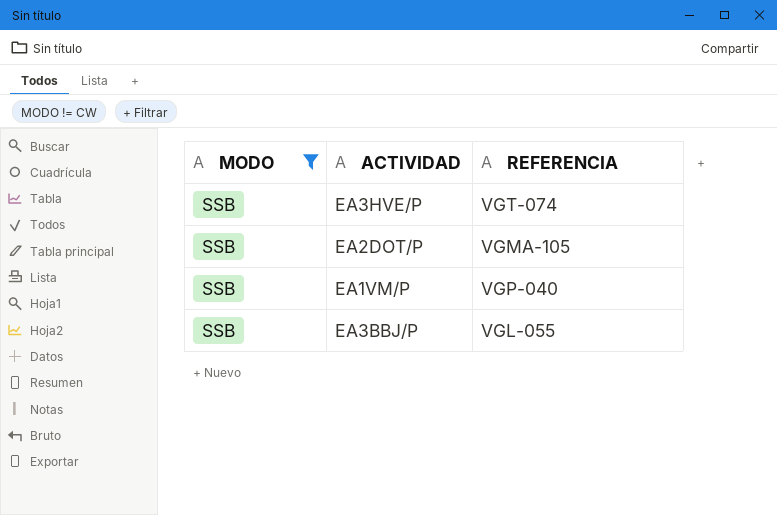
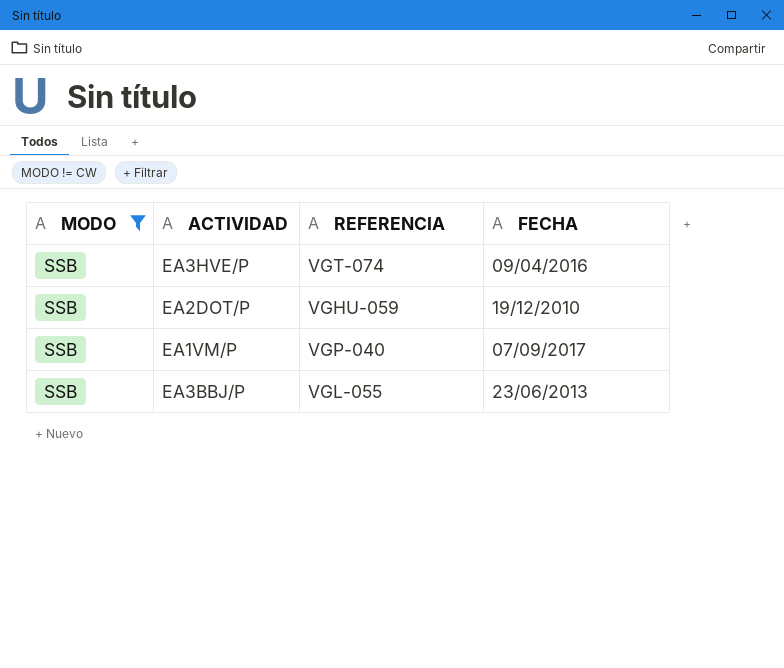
column FECHA | position: none -> 4
EA2DOT/P | REFERENCIA: VGMA-105 -> VGHU-059

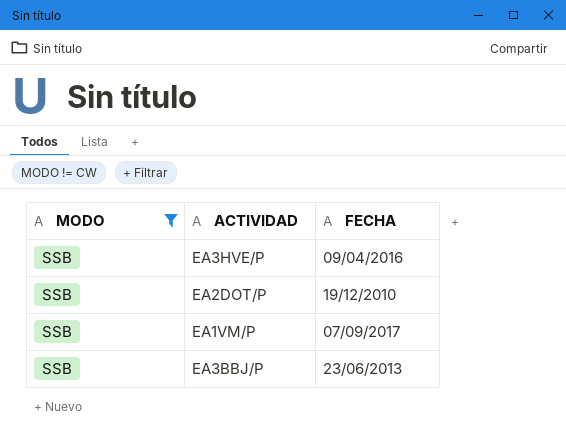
column REFERENCIA | position: 3 -> none

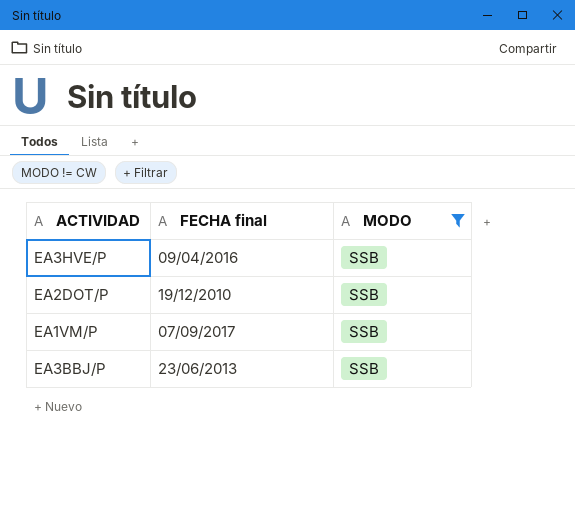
column name: FECHA -> FECHA final
column MODO | position: 1 -> 3

